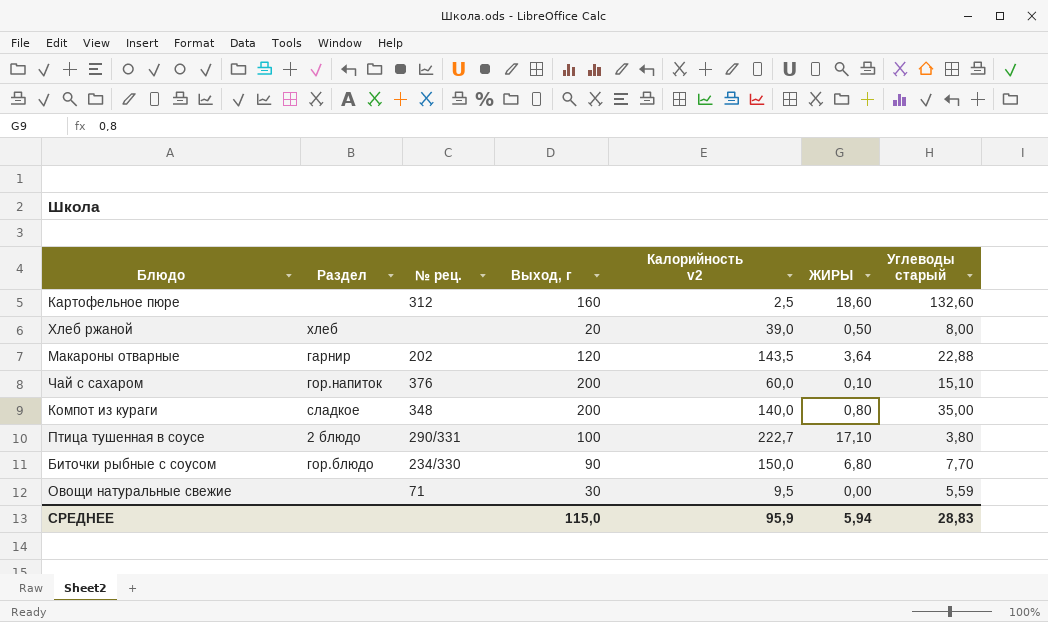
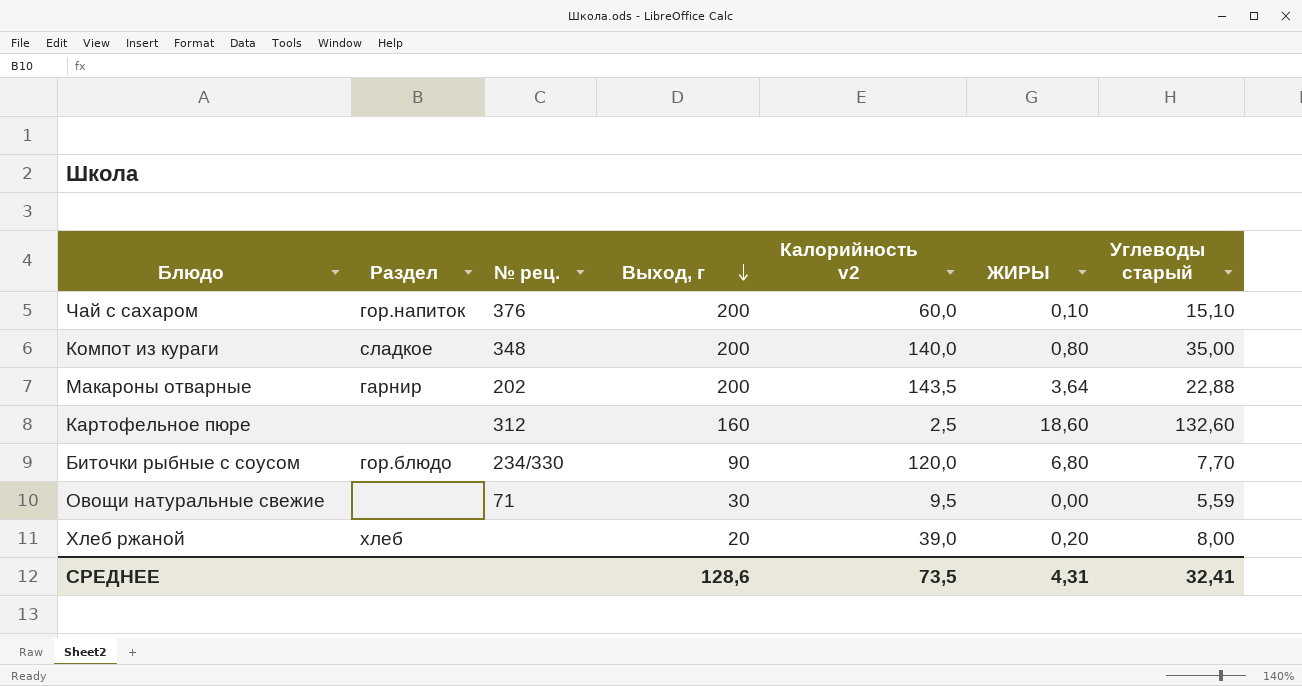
row order: none -> Выход, г descending
row Птица тушенная в соусе: 2 блюдо | 290/331 | 100 | 222,7 | 17,10 | 3,80 -> none
Макароны отварные | Выход, г: 120 -> 200
Биточки рыбные с соусом | Калорийность v2: 150,0 -> 120,0
Хлеб ржаной | ЖИРЫ: 0,50 -> 0,20
СРЕДНЕЕ | Выход, г: 115,0 -> 128,6
СРЕДНЕЕ | Калорийность v2: 95,9 -> 73,5
СРЕДНЕЕ | ЖИРЫ: 5,94 -> 4,31
СРЕДНЕЕ | Углеводы старый: 28,83 -> 32,41

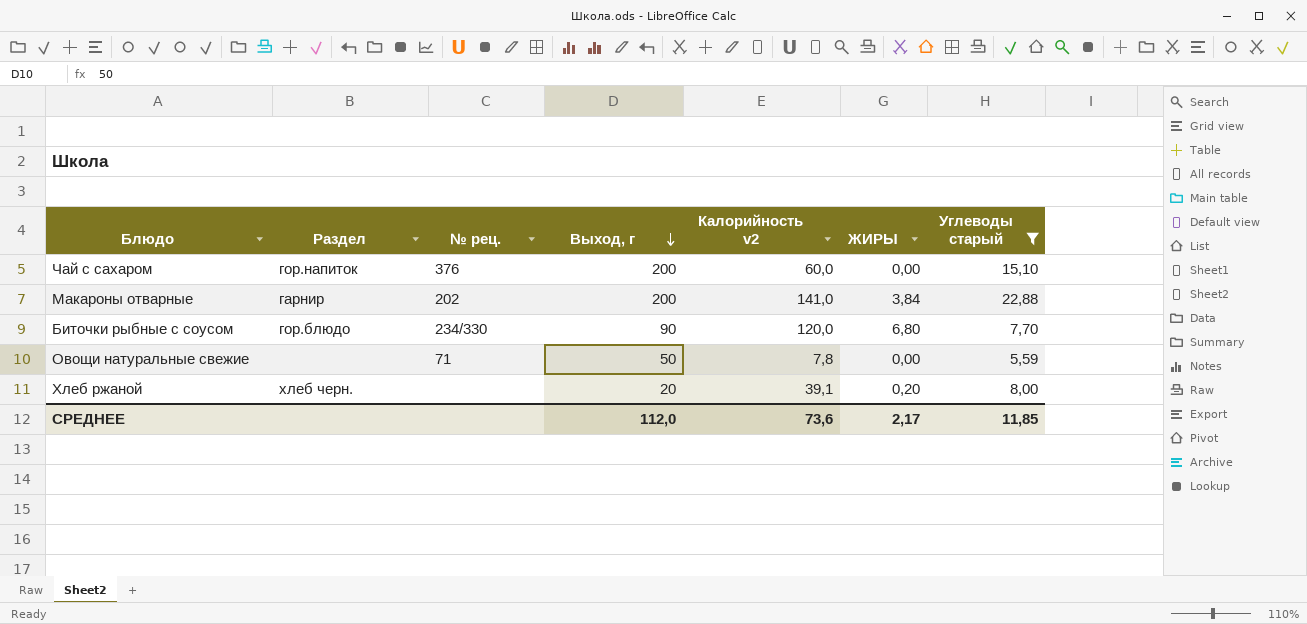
filter: none -> Углеводы старый <= 22,88
Чай с сахаром | ЖИРЫ: 0,10 -> 0,00
Макароны отварные | Калорийность v2: 143,5 -> 141,0
Макароны отварные | ЖИРЫ: 3,64 -> 3,84
Овощи натуральные свежие | Выход, г: 30 -> 50
Овощи натуральные свежие | Калорийность v2: 9,5 -> 7,8
Хлеб ржаной | Раздел: хлеб -> хлеб черн.
Хлеб ржаной | Калорийность v2: 39,0 -> 39,1
СРЕДНЕЕ | Выход, г: 128,6 -> 112,0
СРЕДНЕЕ | Калорийность v2: 73,5 -> 73,6
СРЕДНЕЕ | ЖИРЫ: 4,31 -> 2,17
СРЕДНЕЕ | Углеводы старый: 32,41 -> 11,85

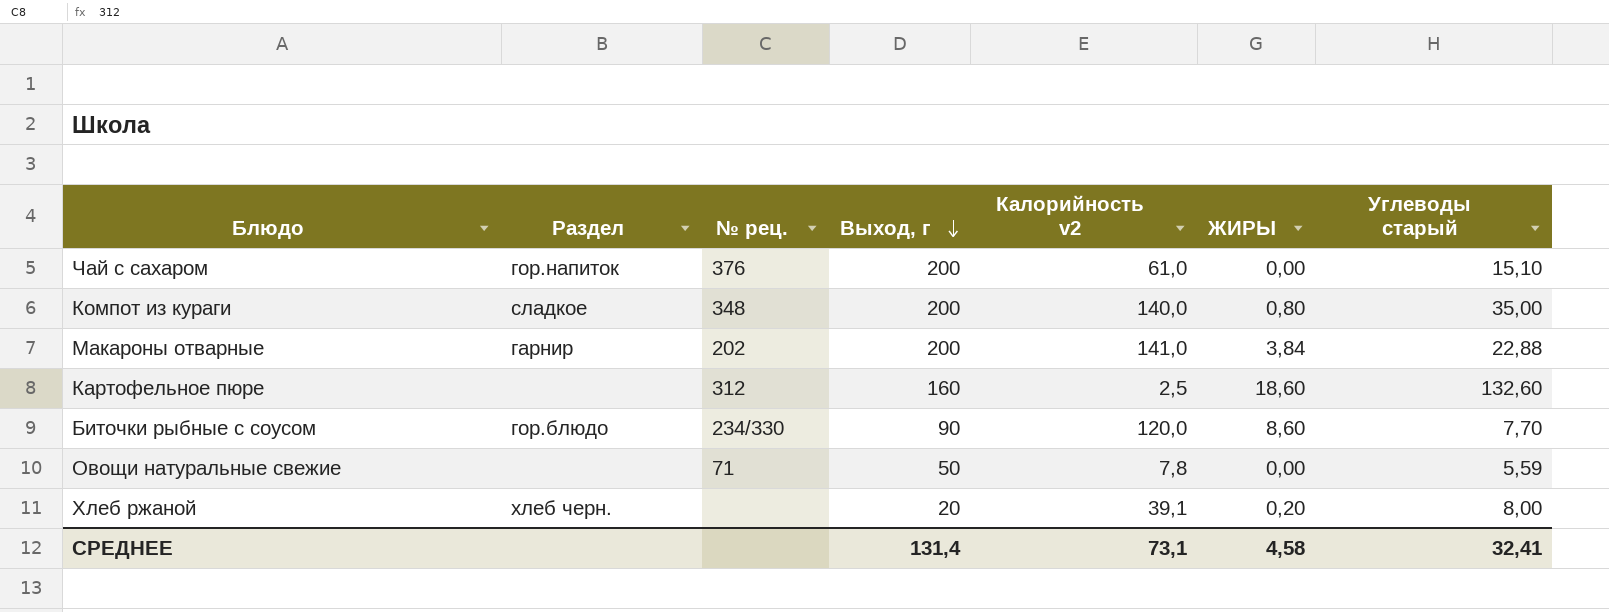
filter: Углеводы старый <= 22,88 -> none
Чай с сахаром | Калорийность v2: 60,0 -> 61,0
Биточки рыбные с соусом | ЖИРЫ: 6,80 -> 8,60
СРЕДНЕЕ | Выход, г: 112,0 -> 131,4
СРЕДНЕЕ | Калорийность v2: 73,6 -> 73,1
СРЕДНЕЕ | ЖИРЫ: 2,17 -> 4,58
СРЕДНЕЕ | Углеводы старый: 11,85 -> 32,41

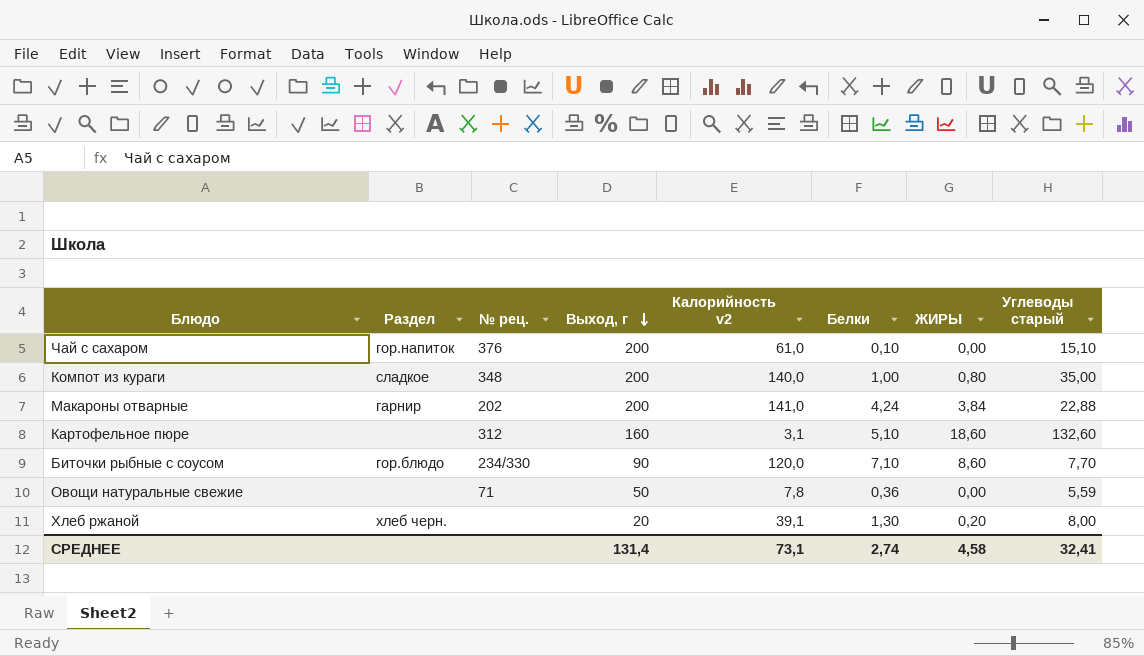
column Белки | position: none -> 6
Картофельное пюре | Калорийность v2: 2,5 -> 3,1

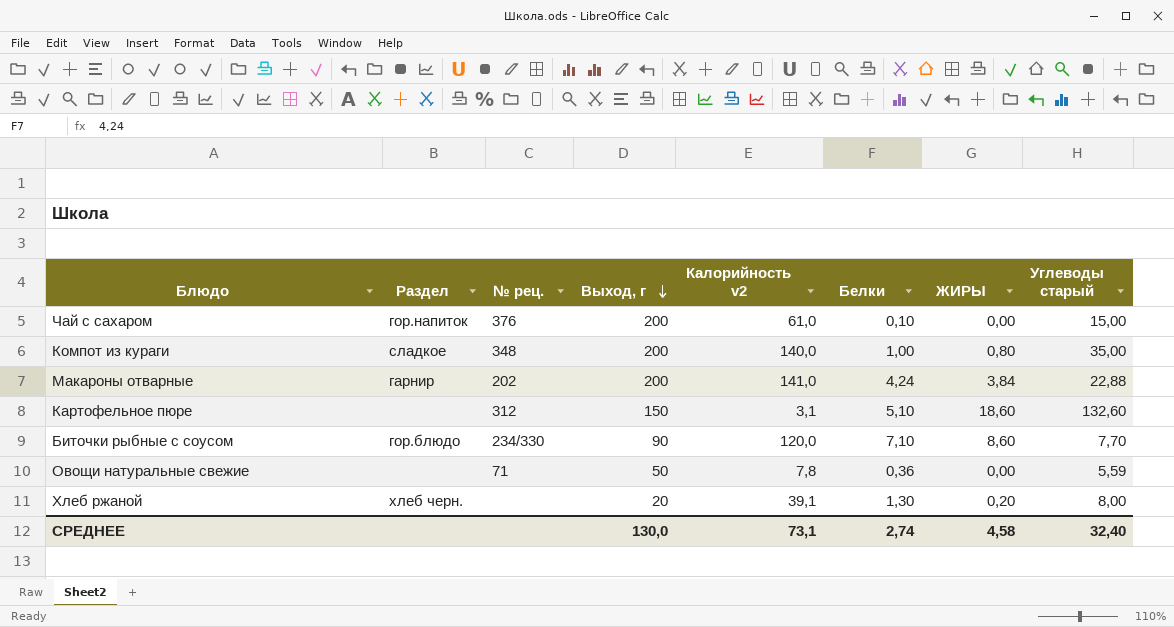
Чай с сахаром | Углеводы старый: 15,10 -> 15,00
Картофельное пюре | Выход, г: 160 -> 150
СРЕДНЕЕ | Выход, г: 131,4 -> 130,0
СРЕДНЕЕ | Углеводы старый: 32,41 -> 32,40

